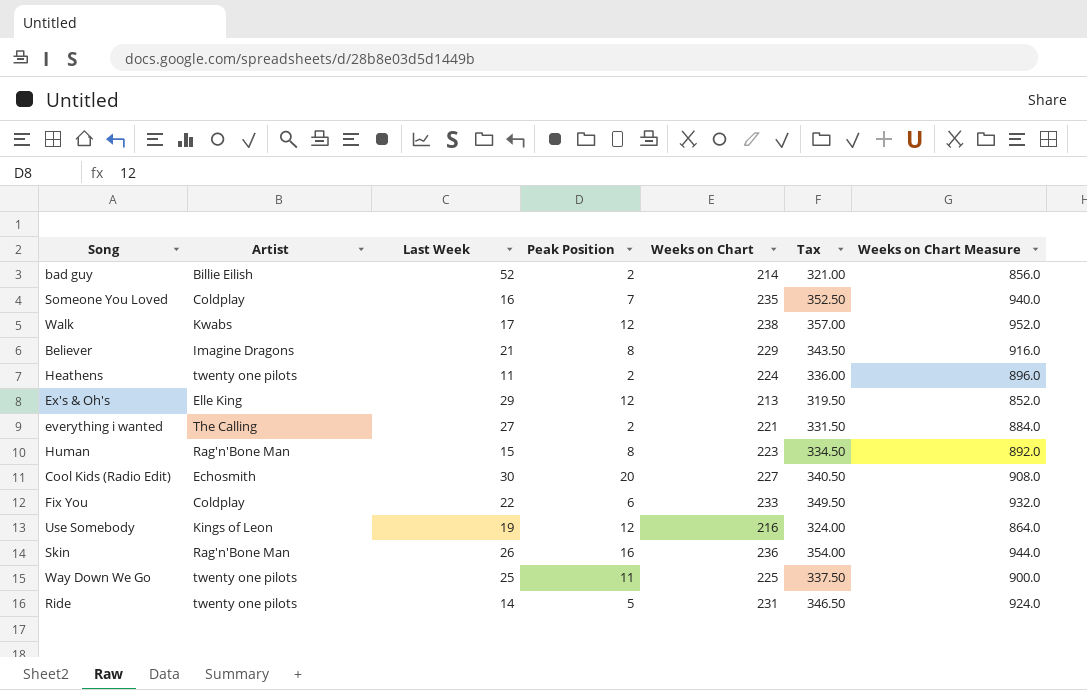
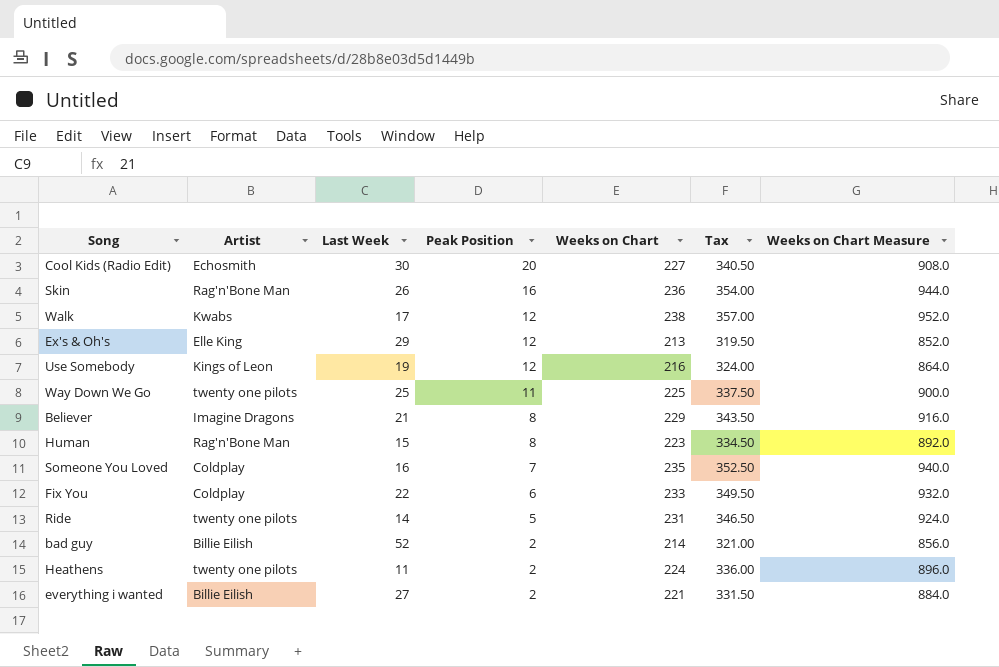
row order: none -> Peak Position descending
everything i wanted | Artist: The Calling -> Billie Eilish

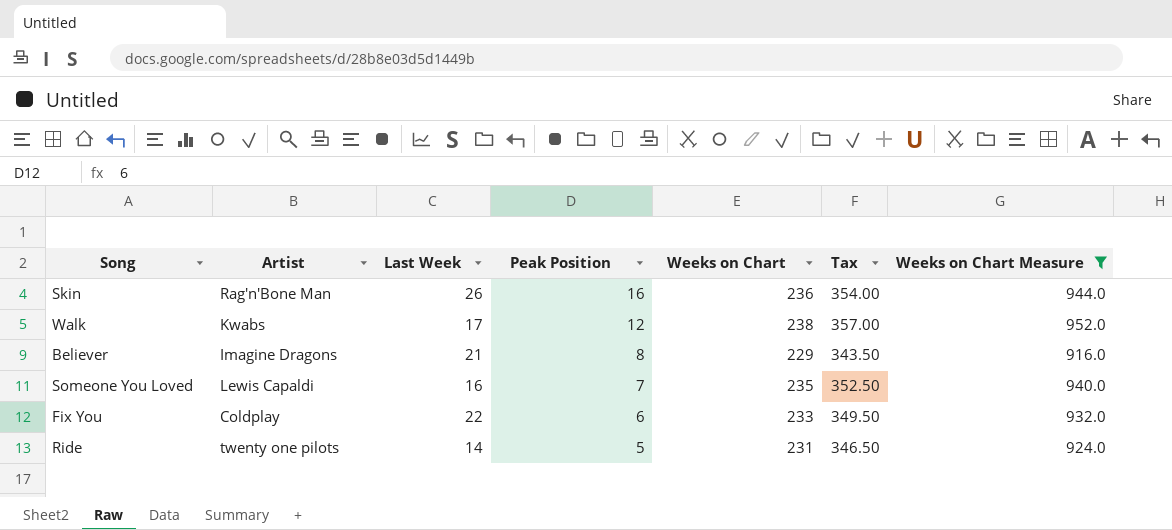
filter: none -> Weeks on Chart Measure >= 916.0
Someone You Loved | Artist: Coldplay -> Lewis Capaldi

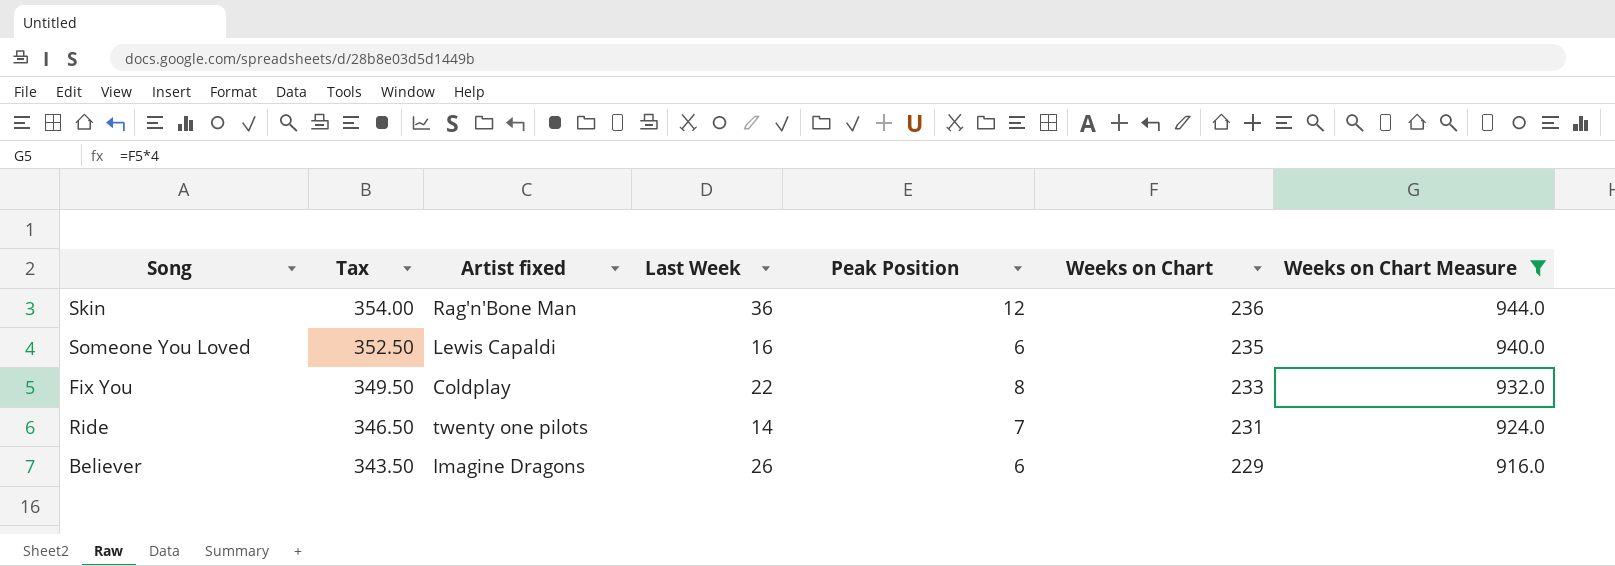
row order: Peak Position descending -> Tax descending
column Tax | position: 6 -> 2
column name: Artist -> Artist fixed
row Walk: Kwabs | 17 | 12 | 238 | 357.00 | 952.0 -> none
Skin | Last Week: 26 -> 36
Skin | Peak Position: 16 -> 12
Someone You Loved | Peak Position: 7 -> 6
Fix You | Peak Position: 6 -> 8
Ride | Peak Position: 5 -> 7
Believer | Last Week: 21 -> 26
Believer | Peak Position: 8 -> 6

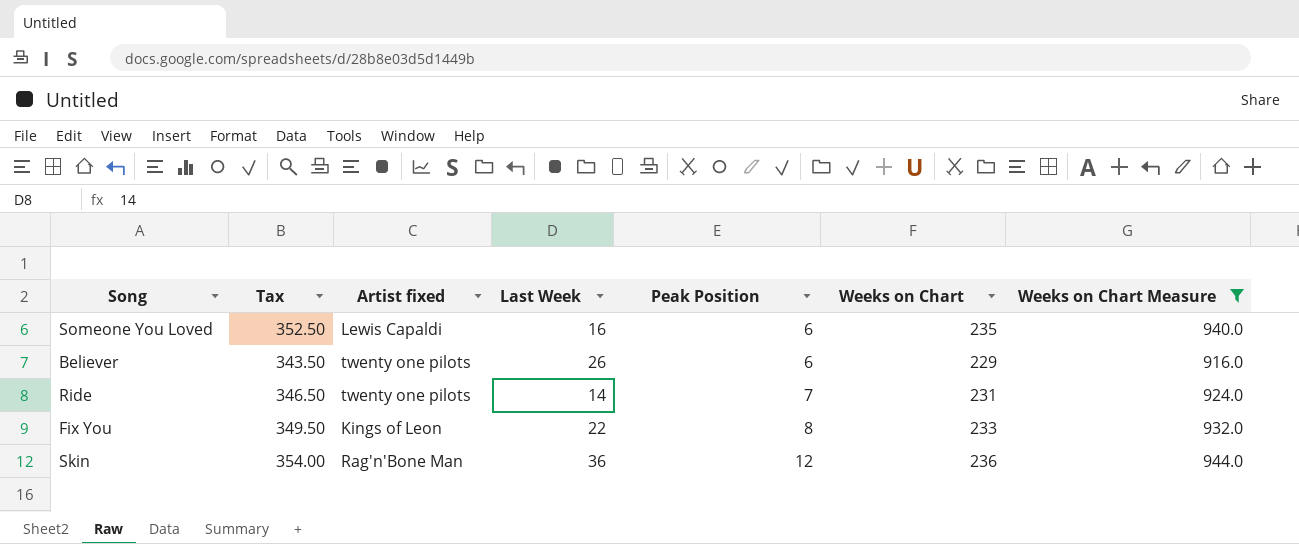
row order: Tax descending -> Peak Position ascending
Believer | Artist fixed: Imagine Dragons -> twenty one pilots
Fix You | Artist fixed: Coldplay -> Kings of Leon

